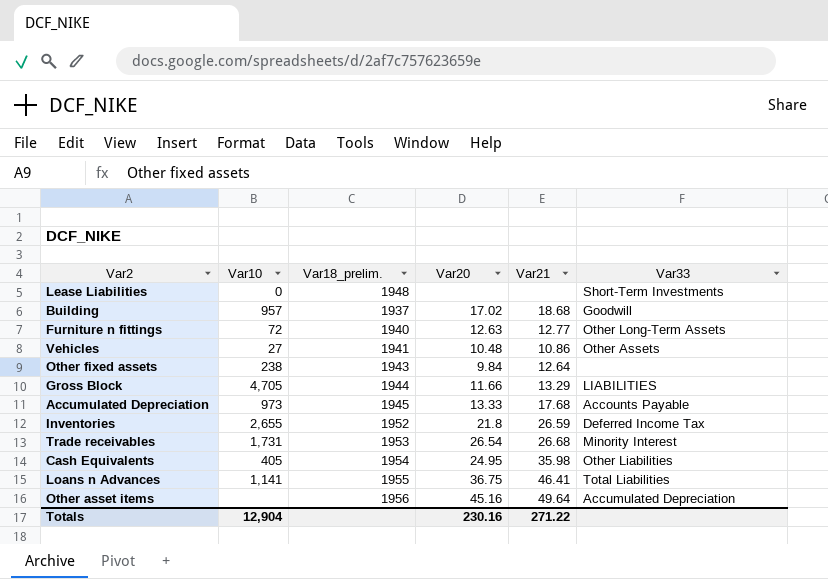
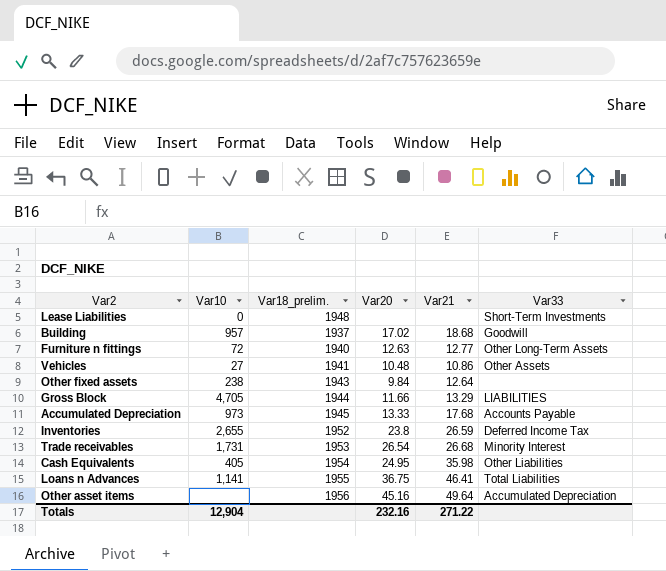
Inventories | Var20: 21.8 -> 23.8
Totals | Var20: 230.16 -> 232.16

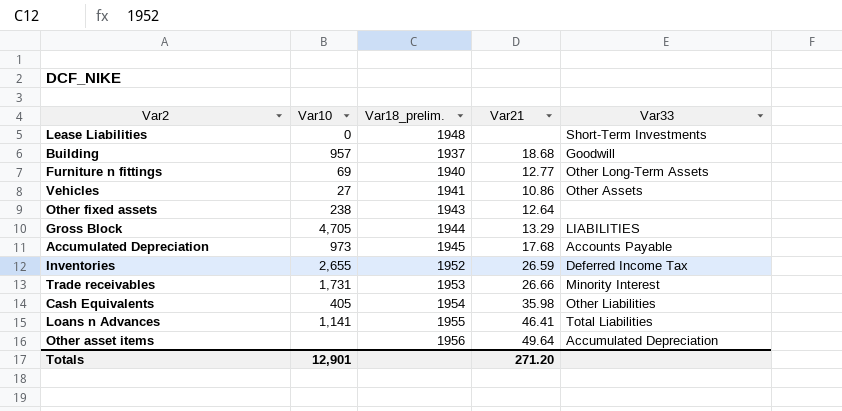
column Var20 | position: 4 -> none
Furniture n fittings | Var10: 72 -> 69
Trade receivables | Var21: 26.68 -> 26.66
Totals | Var10: 12,904 -> 12,901
Totals | Var21: 271.22 -> 271.20

